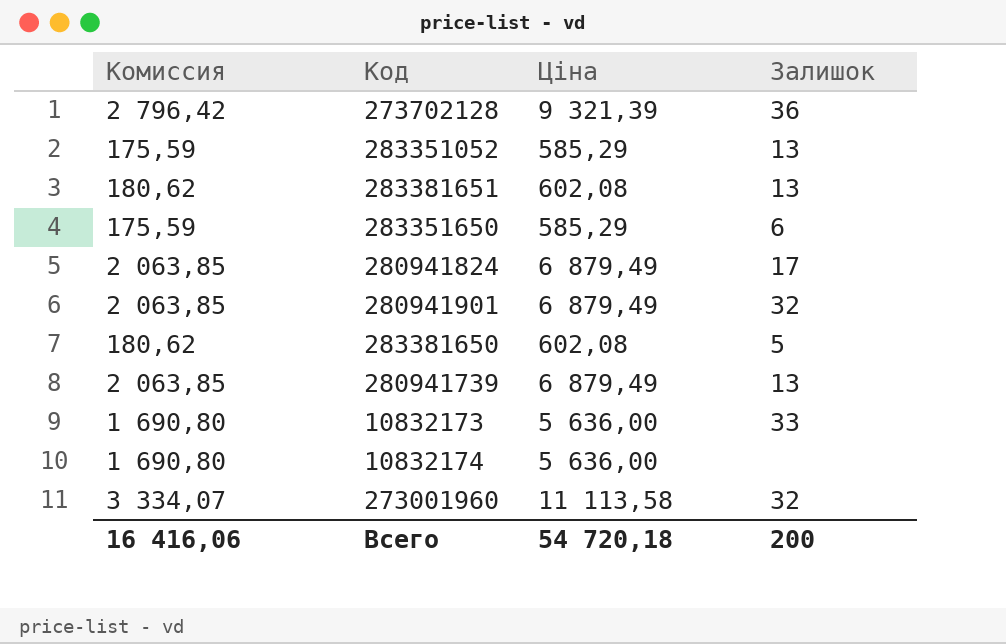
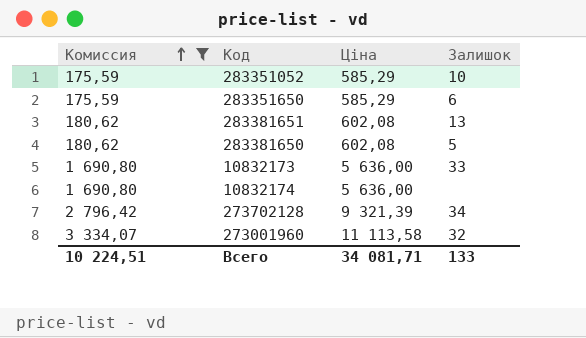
filter: none -> Комиссия != 2 063,85
row order: none -> Комиссия ascending
283351052 | Залишок: 13 -> 10
273702128 | Залишок: 36 -> 34
Всего | Комиссия: 16 416,06 -> 10 224,51
Всего | Ціна: 54 720,18 -> 34 081,71
Всего | Залишок: 200 -> 133

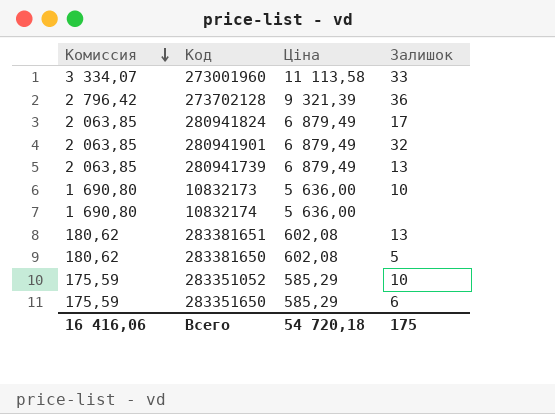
filter: Комиссия != 2 063,85 -> none
row order: Комиссия ascending -> Комиссия descending
273001960 | Залишок: 32 -> 33
273702128 | Залишок: 34 -> 36
10832173 | Залишок: 33 -> 10
Всего | Комиссия: 10 224,51 -> 16 416,06
Всего | Ціна: 34 081,71 -> 54 720,18
Всего | Залишок: 133 -> 175

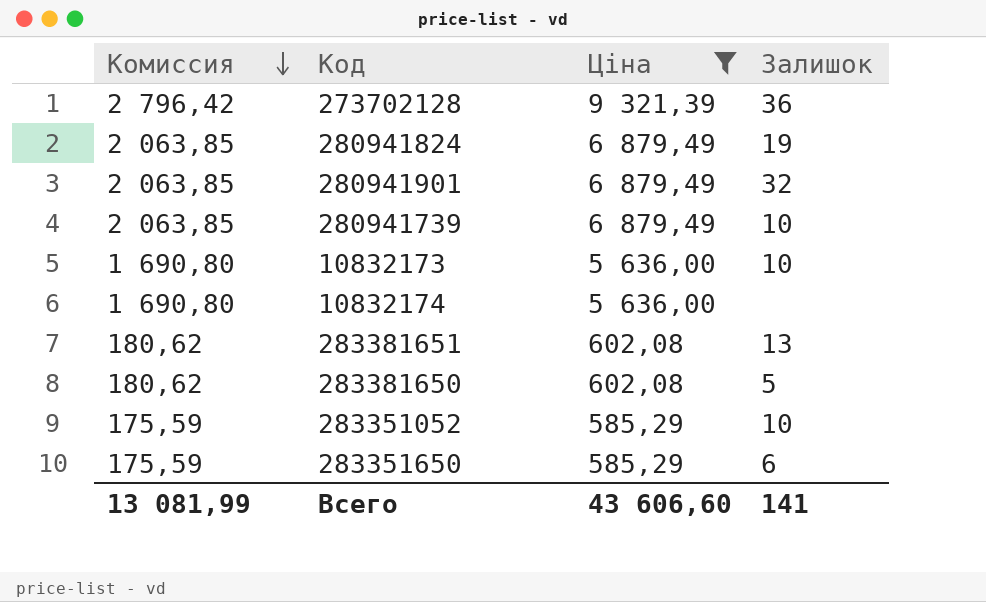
filter: none -> Ціна != 11 113,58
280941824 | Залишок: 17 -> 19
280941739 | Залишок: 13 -> 10
Всего | Комиссия: 16 416,06 -> 13 081,99
Всего | Ціна: 54 720,18 -> 43 606,60
Всего | Залишок: 175 -> 141

